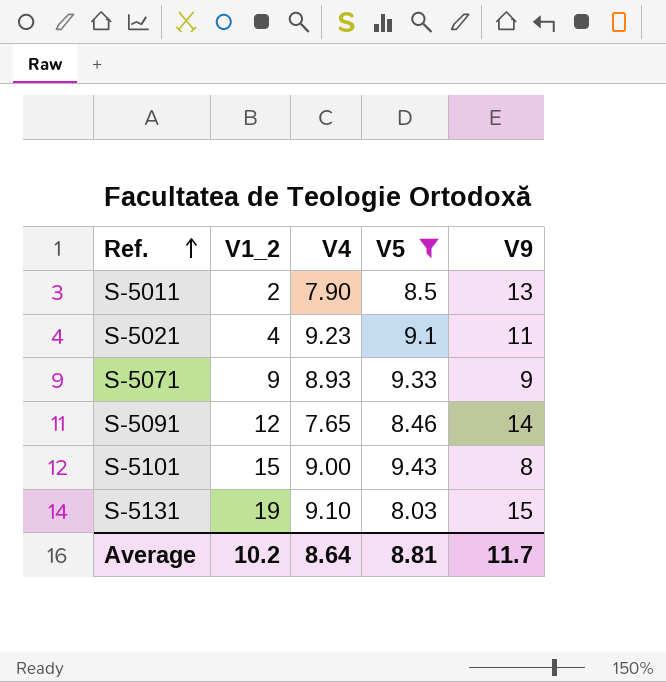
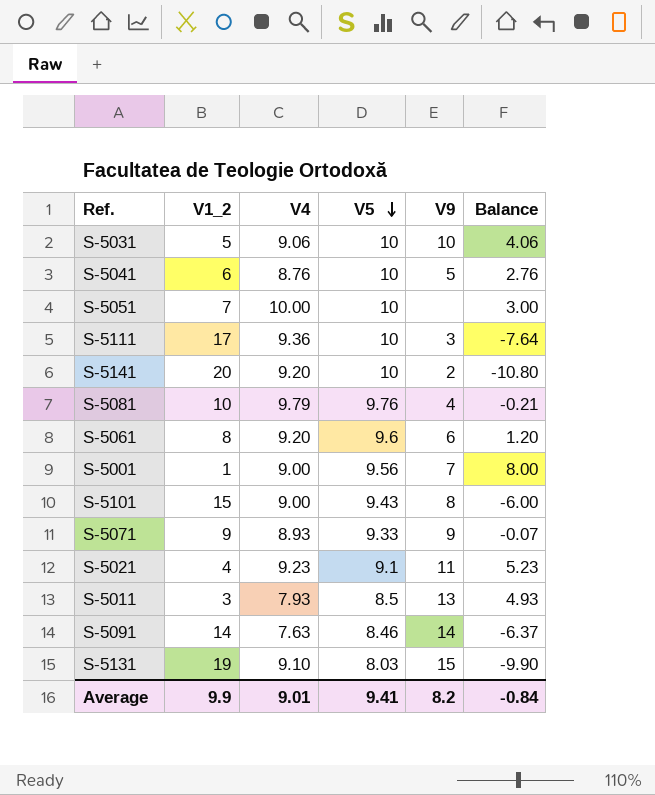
filter: V5 <= 9.43 -> none
row order: Ref. ascending -> V5 descending
column Balance | formula: none -> [V4] - [V1_2]
S-5011 | V1_2: 2 -> 3
S-5011 | V4: 7.90 -> 7.93
S-5091 | V1_2: 12 -> 14
S-5091 | V4: 7.65 -> 7.63
Average | V1_2: 10.2 -> 9.9
Average | V4: 8.64 -> 9.01
Average | V5: 8.81 -> 9.41
Average | V9: 11.7 -> 8.2

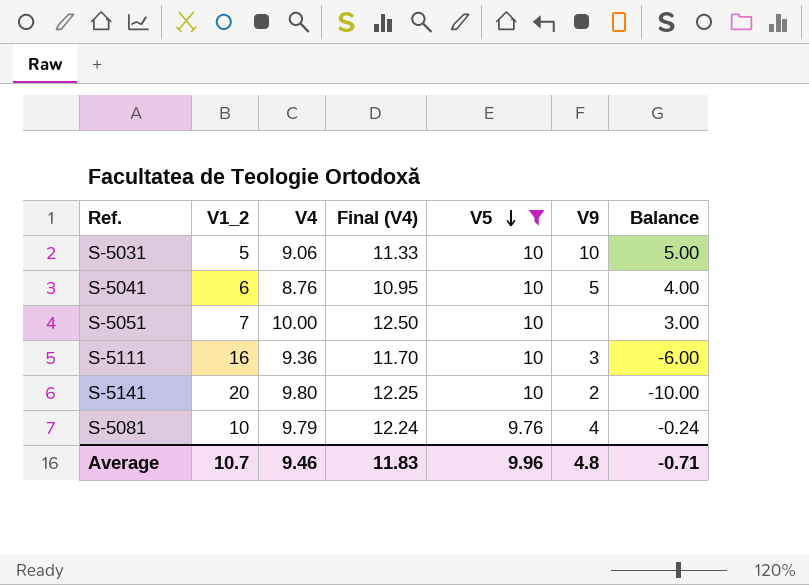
filter: none -> V5 >= 9.76
column Final (V4) | formula: none -> [V4] * 1.25
column Balance | formula: [V4] - [V1_2] -> [V5] - [V1_2]
S-5111 | V1_2: 17 -> 16
S-5141 | V4: 9.20 -> 9.80
Average | V1_2: 9.9 -> 10.7
Average | V4: 9.01 -> 9.46
Average | V5: 9.41 -> 9.96
Average | V9: 8.2 -> 4.8
Average | Balance: -0.84 -> -0.71

